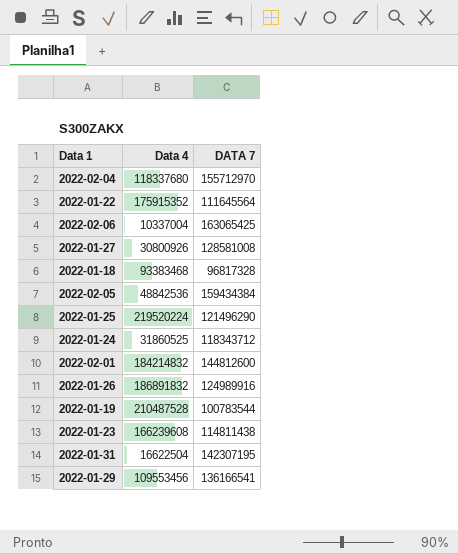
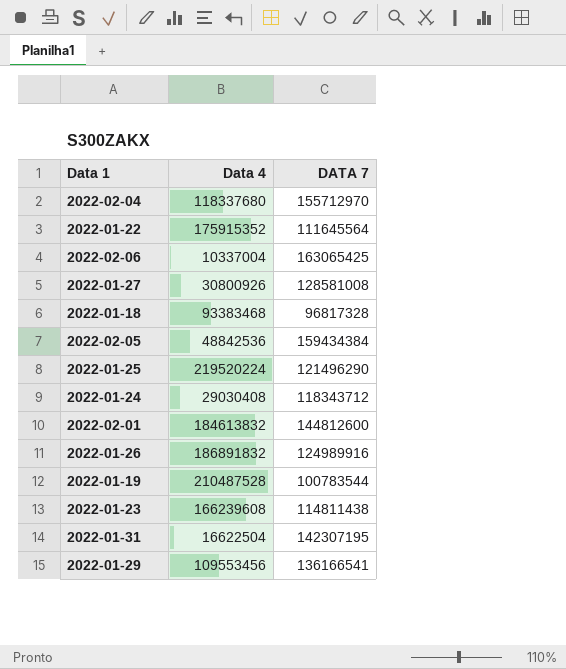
2022-01-24 | Data 4: 31860525 -> 29030408
2022-02-01 | Data 4: 184214832 -> 184613832

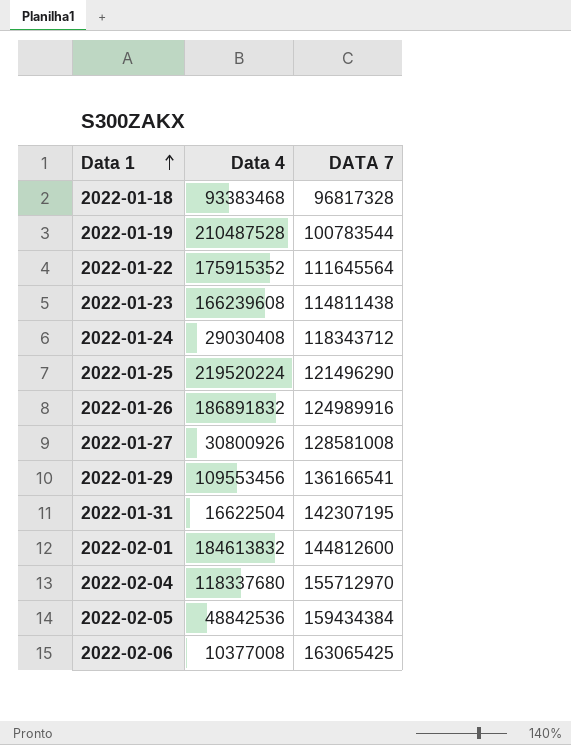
row order: none -> Data 1 ascending
2022-02-06 | Data 4: 10337004 -> 10377008

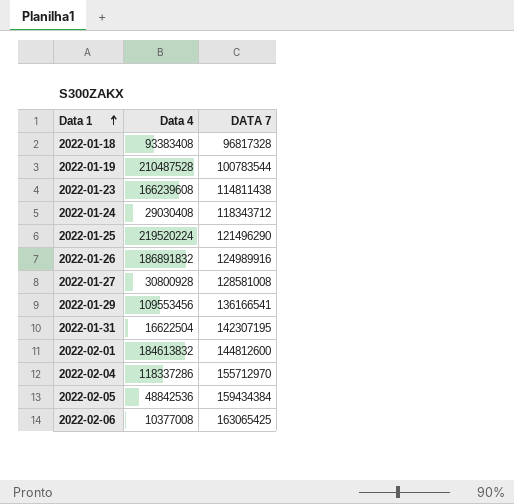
row 2022-01-22: 175915352 | 111645564 -> none
2022-01-18 | Data 4: 93383468 -> 93383408
2022-01-27 | Data 4: 30800926 -> 30800928
2022-02-04 | Data 4: 118337680 -> 118337286

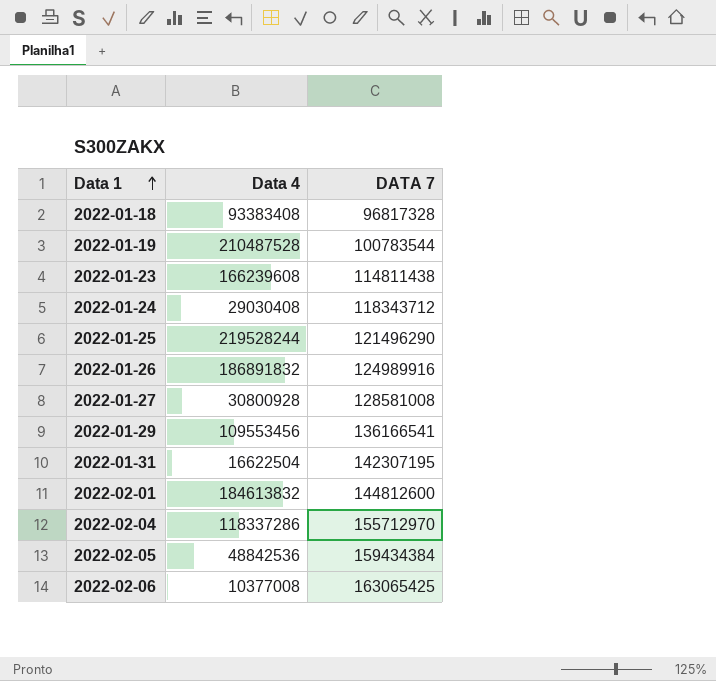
2022-01-25 | Data 4: 219520224 -> 219528244

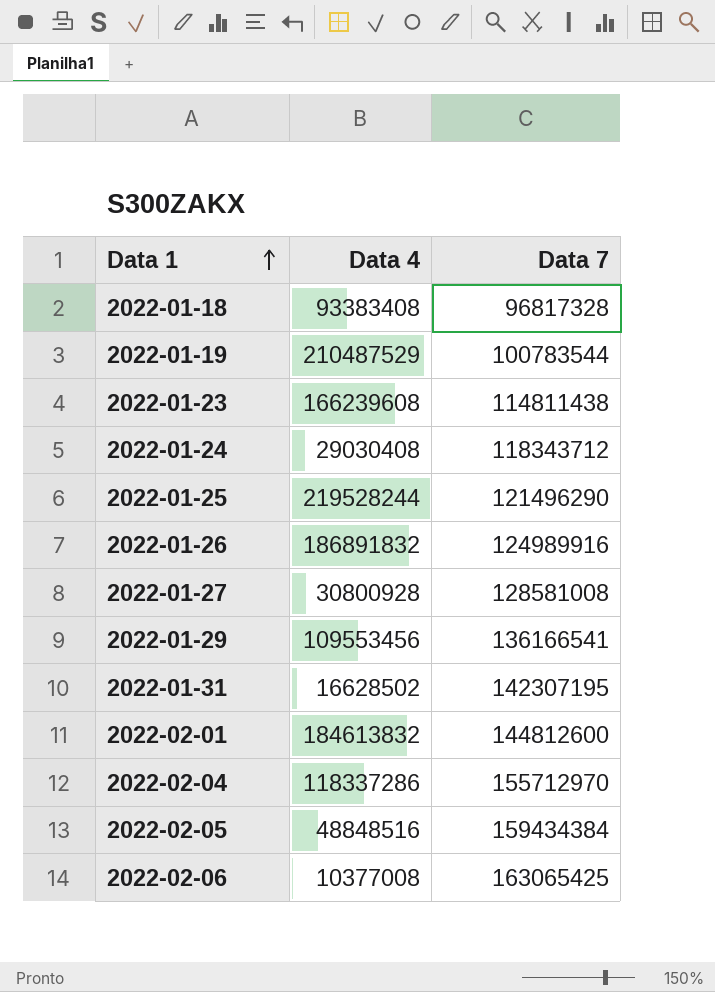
column name: DATA 7 -> Data 7
2022-01-19 | Data 4: 210487528 -> 210487529
2022-01-31 | Data 4: 16622504 -> 16628502
2022-02-05 | Data 4: 48842536 -> 48848516

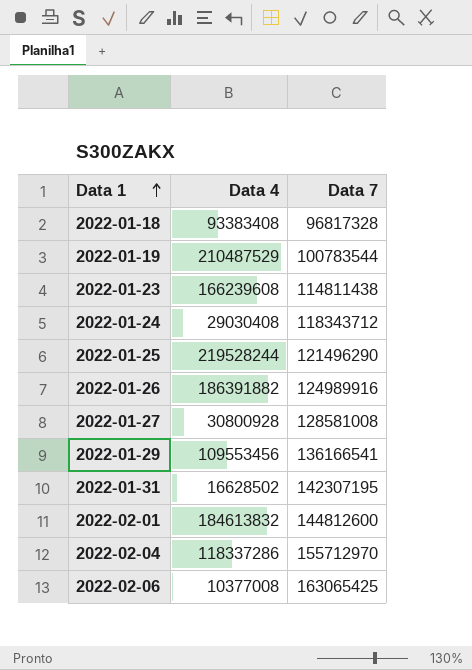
row 2022-02-05: 48848516 | 159434384 -> none
2022-01-26 | Data 4: 186891832 -> 186391882

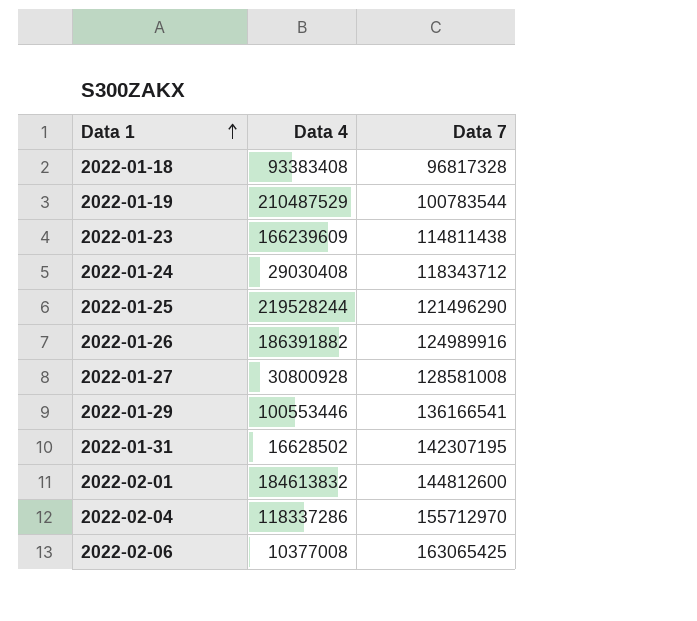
2022-01-23 | Data 4: 166239608 -> 166239609
2022-01-29 | Data 4: 109553456 -> 100553446

